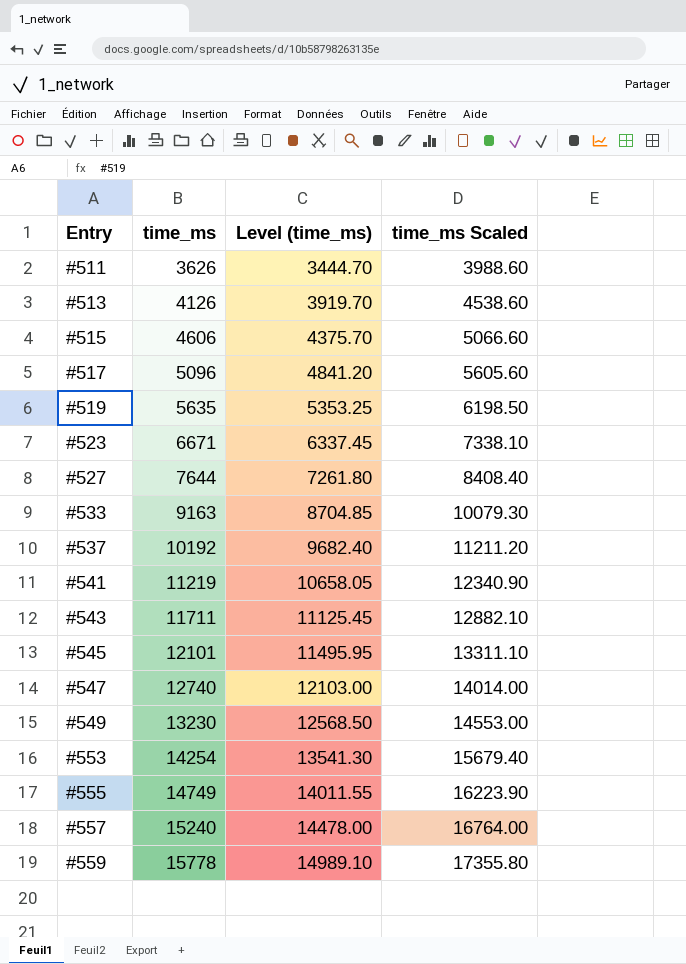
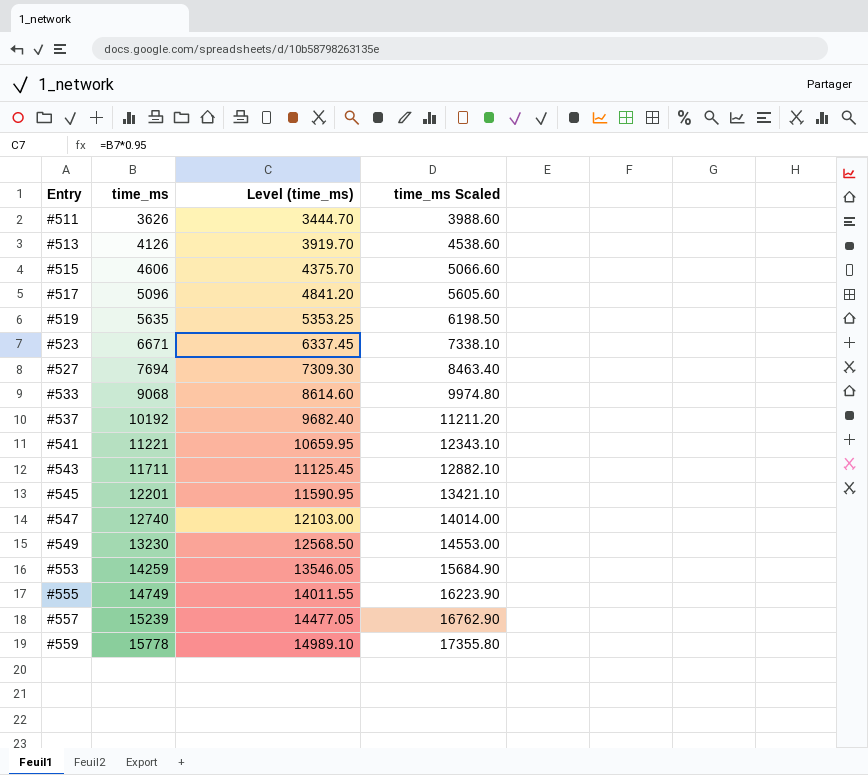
#527 | time_ms: 7644 -> 7694
#527 | Level (time_ms): 7261.80 -> 7309.30
#527 | time_ms Scaled: 8408.40 -> 8463.40
#533 | time_ms: 9163 -> 9068
#533 | Level (time_ms): 8704.85 -> 8614.60
#533 | time_ms Scaled: 10079.30 -> 9974.80
#541 | time_ms: 11219 -> 11221
#541 | Level (time_ms): 10658.05 -> 10659.95
#541 | time_ms Scaled: 12340.90 -> 12343.10
#545 | time_ms: 12101 -> 12201
#545 | Level (time_ms): 11495.95 -> 11590.95
#545 | time_ms Scaled: 13311.10 -> 13421.10
#553 | time_ms: 14254 -> 14259
#553 | Level (time_ms): 13541.30 -> 13546.05
#553 | time_ms Scaled: 15679.40 -> 15684.90
#557 | time_ms: 15240 -> 15239
#557 | Level (time_ms): 14478.00 -> 14477.05
#557 | time_ms Scaled: 16764.00 -> 16762.90

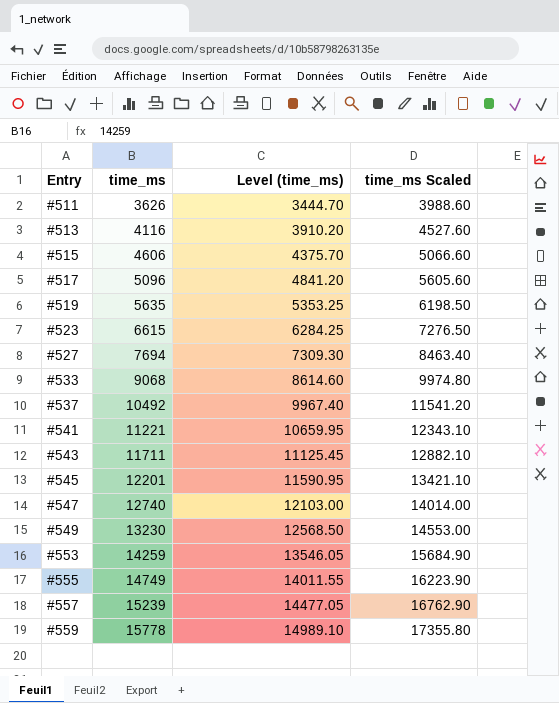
#513 | time_ms: 4126 -> 4116
#513 | Level (time_ms): 3919.70 -> 3910.20
#513 | time_ms Scaled: 4538.60 -> 4527.60
#523 | time_ms: 6671 -> 6615
#523 | Level (time_ms): 6337.45 -> 6284.25
#523 | time_ms Scaled: 7338.10 -> 7276.50
#537 | time_ms: 10192 -> 10492
#537 | Level (time_ms): 9682.40 -> 9967.40
#537 | time_ms Scaled: 11211.20 -> 11541.20

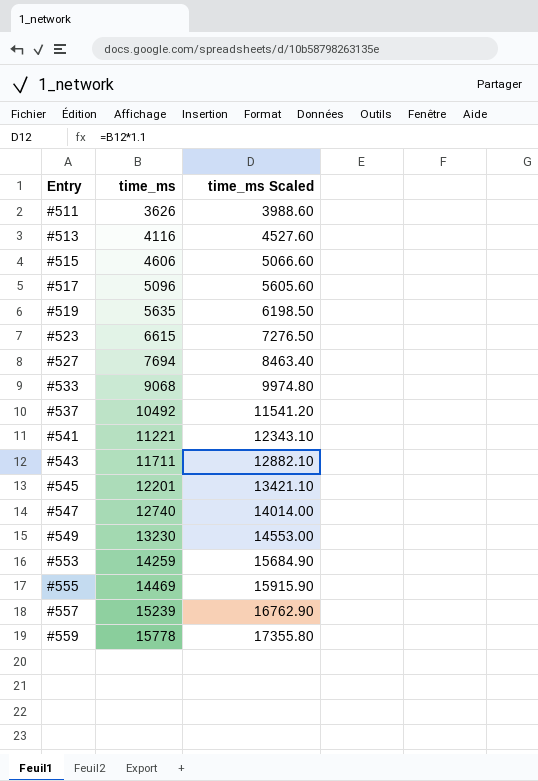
column Level (time_ms) | formula: [time_ms] * 0.95 -> none
#555 | time_ms: 14749 -> 14469
#555 | time_ms Scaled: 16223.90 -> 15915.90

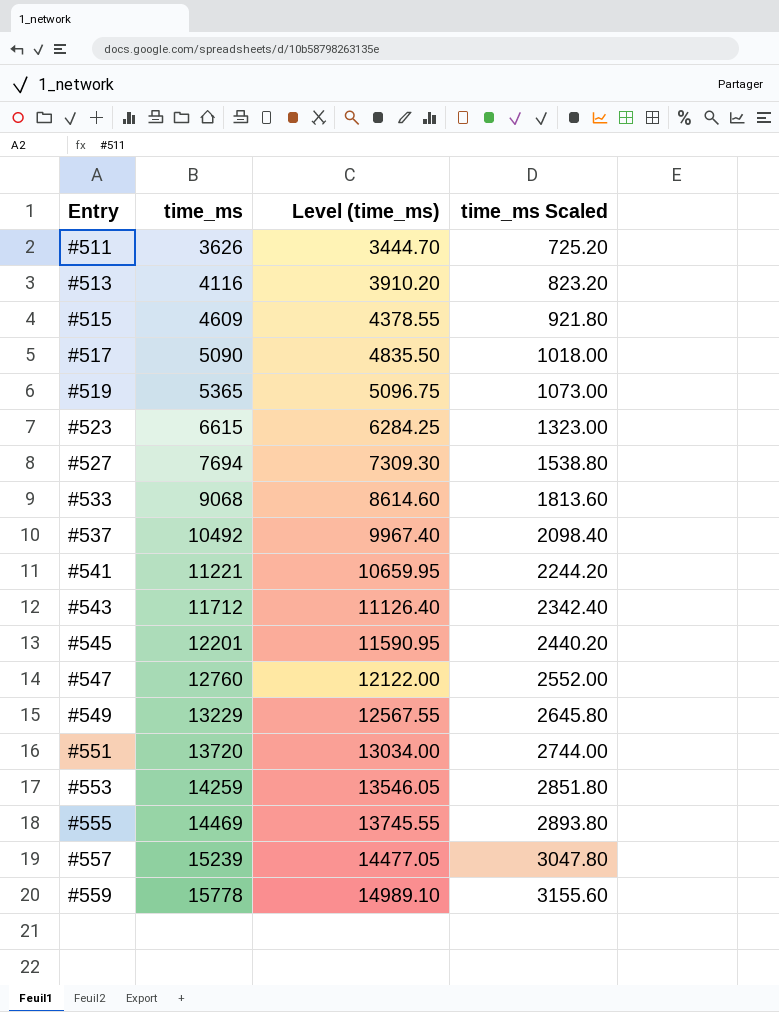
column Level (time_ms) | formula: none -> [time_ms] * 0.95
column time_ms Scaled | formula: [time_ms] * 1.1 -> [time_ms] * 0.2
#515 | time_ms: 4606 -> 4609
#517 | time_ms: 5096 -> 5090
#519 | time_ms: 5635 -> 5365
#543 | time_ms: 11711 -> 11712
#547 | time_ms: 12740 -> 12760
#549 | time_ms: 13230 -> 13229
row #551: none -> 13720 | 13034.00 | 2744.00

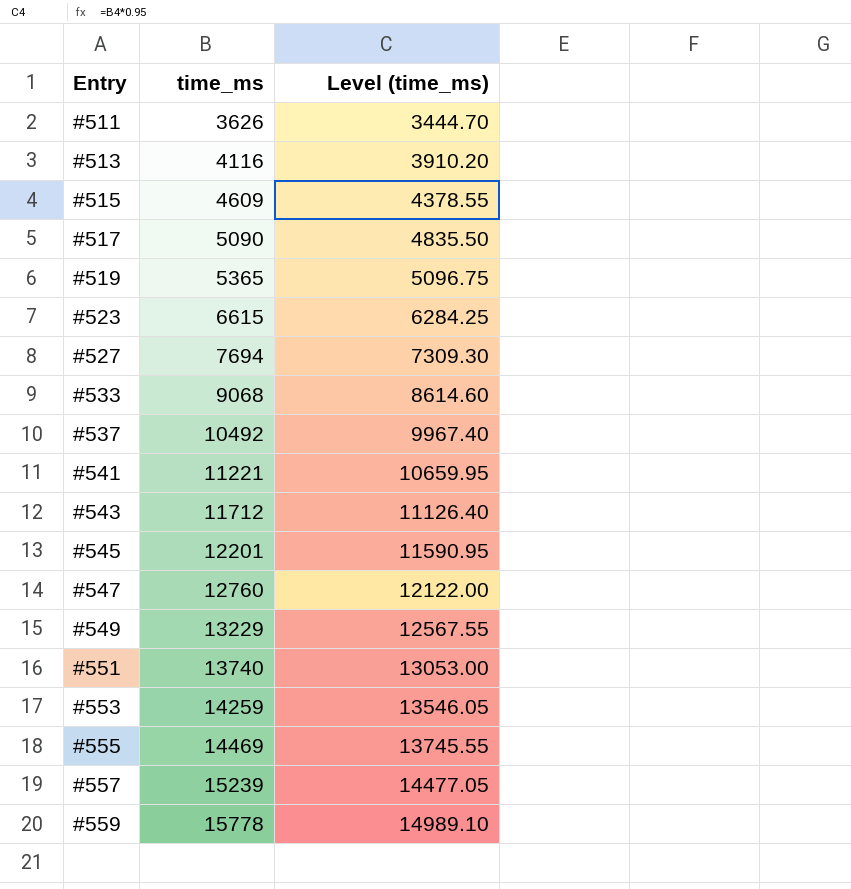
column time_ms Scaled | formula: [time_ms] * 0.2 -> none
#551 | time_ms: 13720 -> 13740
#551 | Level (time_ms): 13034.00 -> 13053.00

